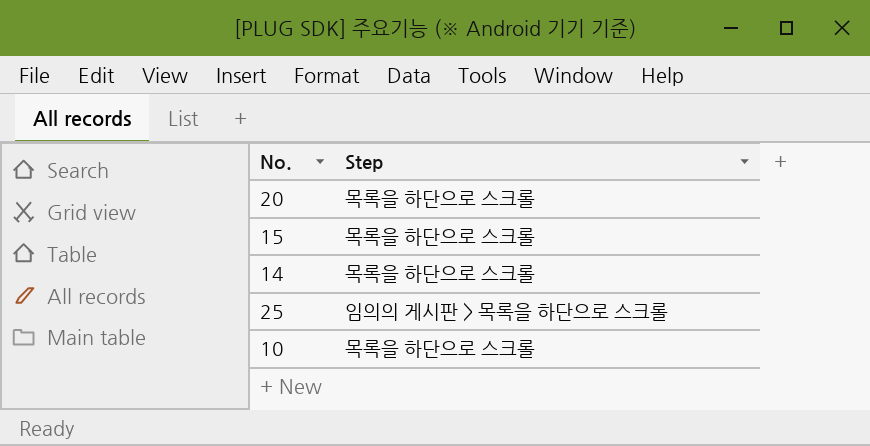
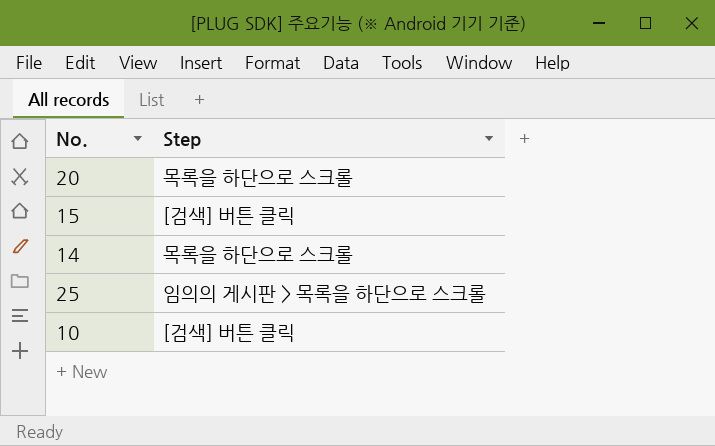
15 | Step: 목록을 하단으로 스크롤 -> [검색] 버튼 클릭
10 | Step: 목록을 하단으로 스크롤 -> [검색] 버튼 클릭

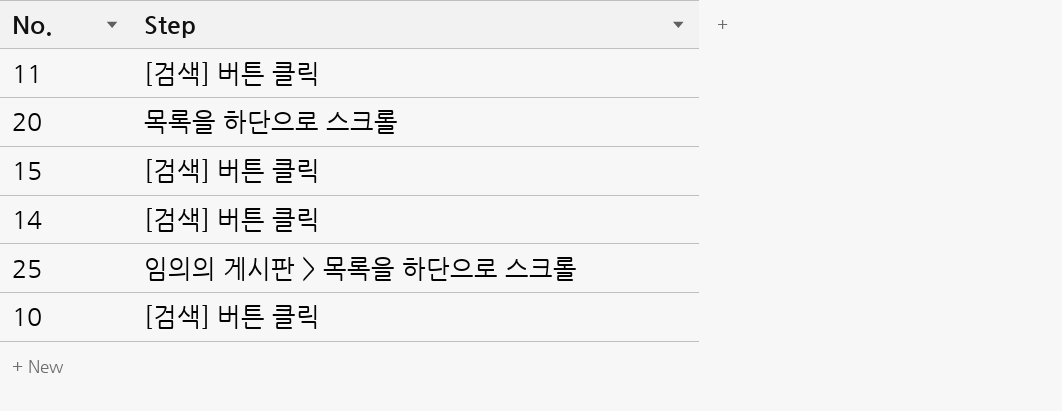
row 11: none -> [검색] 버튼 클릭
14 | Step: 목록을 하단으로 스크롤 -> [검색] 버튼 클릭

